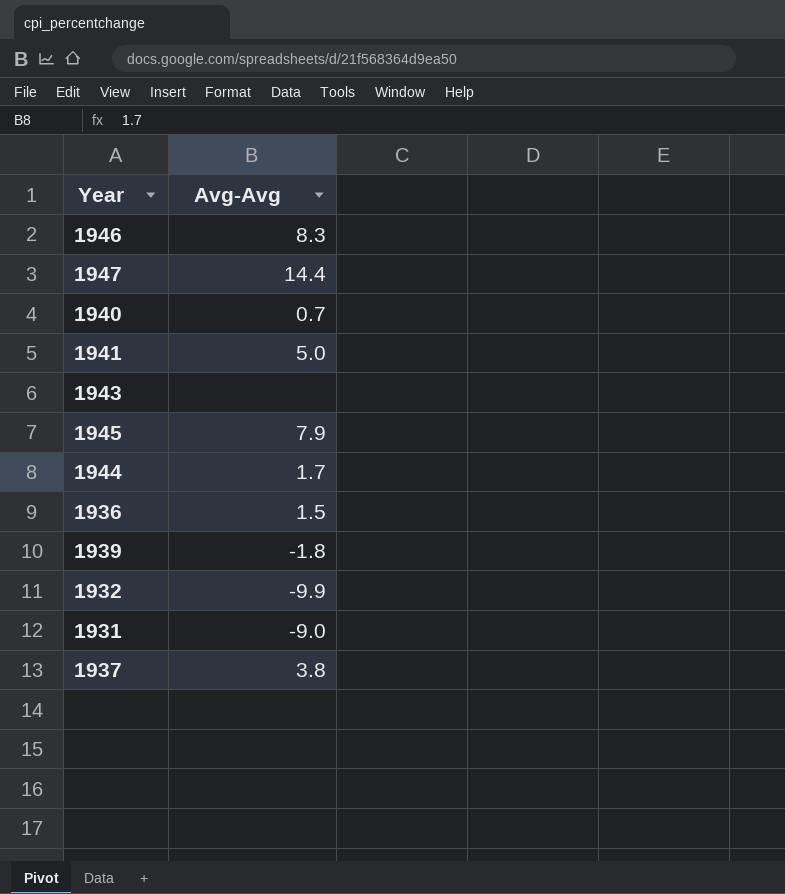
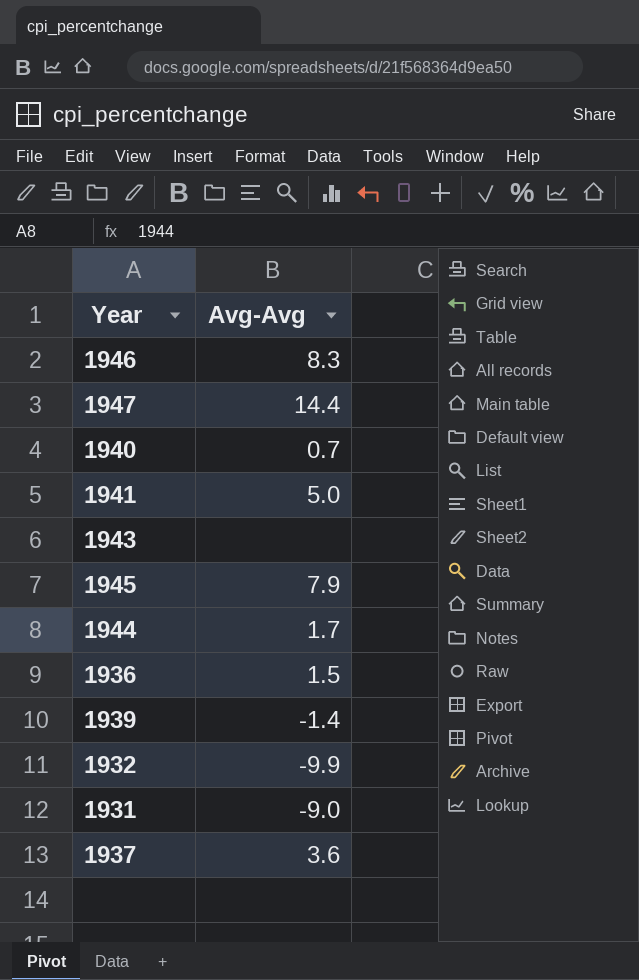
1939 | Avg-Avg: -1.8 -> -1.4
1937 | Avg-Avg: 3.8 -> 3.6

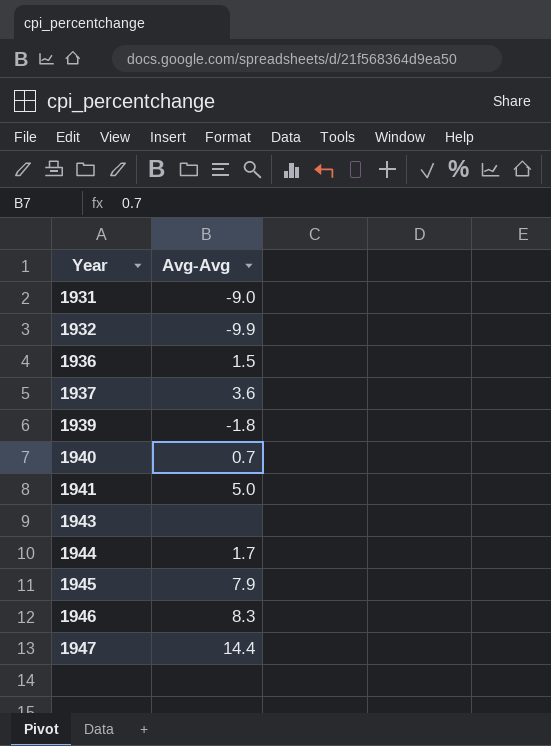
row order: none -> Year ascending
1939 | Avg-Avg: -1.4 -> -1.8

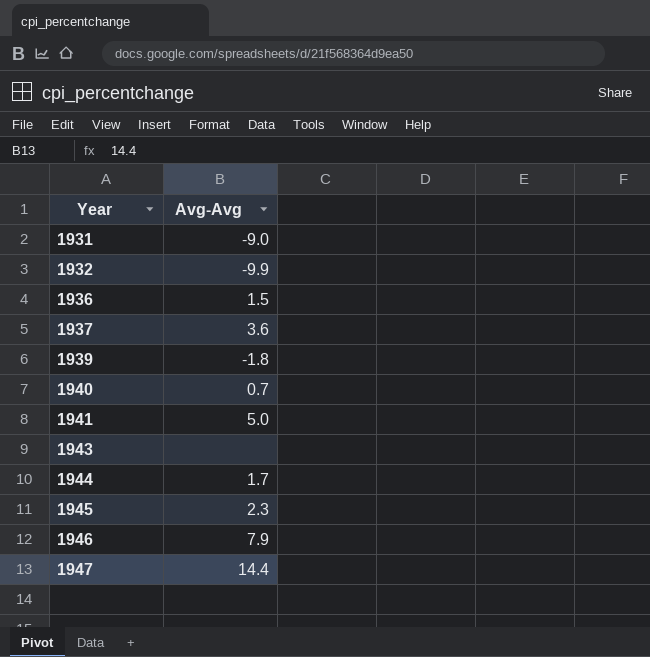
1945 | Avg-Avg: 7.9 -> 2.3
1946 | Avg-Avg: 8.3 -> 7.9

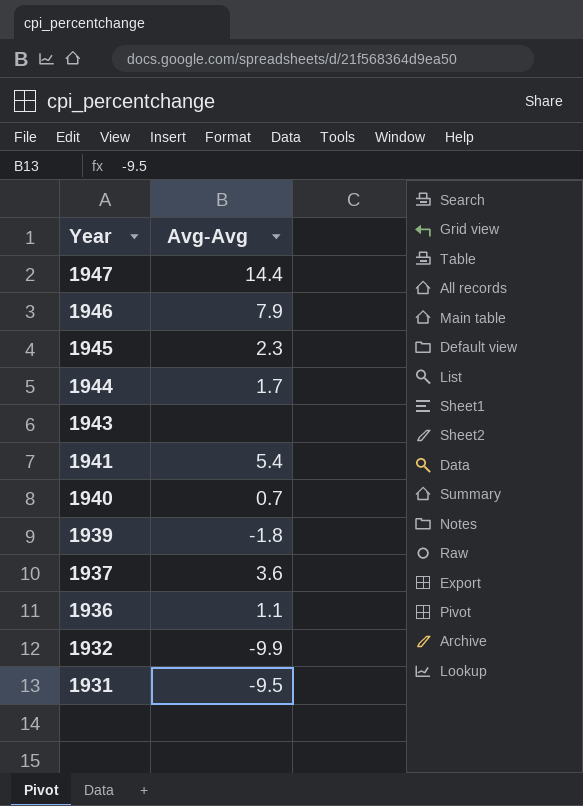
row order: Year ascending -> Year descending
1941 | Avg-Avg: 5.0 -> 5.4
1936 | Avg-Avg: 1.5 -> 1.1
1931 | Avg-Avg: -9.0 -> -9.5

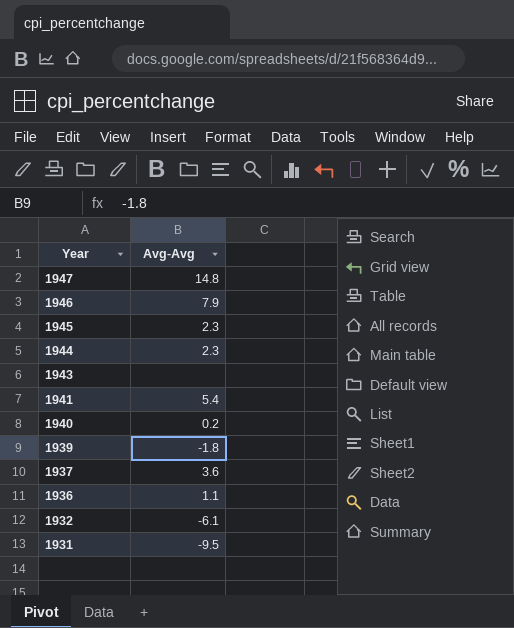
1947 | Avg-Avg: 14.4 -> 14.8
1944 | Avg-Avg: 1.7 -> 2.3
1940 | Avg-Avg: 0.7 -> 0.2
1932 | Avg-Avg: -9.9 -> -6.1

